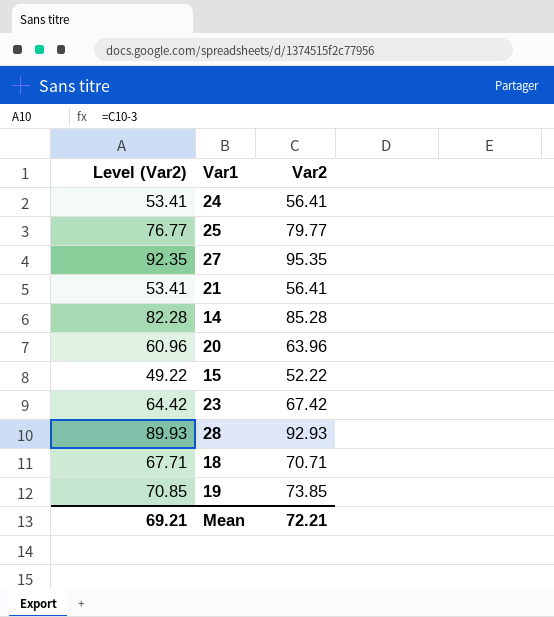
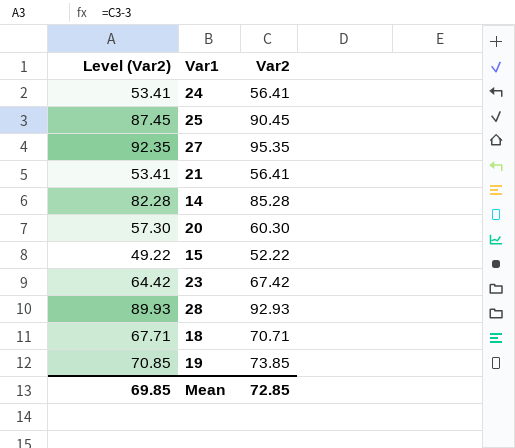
25 | Level (Var2): 76.77 -> 87.45
25 | Var2: 79.77 -> 90.45
20 | Level (Var2): 60.96 -> 57.30
20 | Var2: 63.96 -> 60.30
Mean | Level (Var2): 69.21 -> 69.85
Mean | Var2: 72.21 -> 72.85

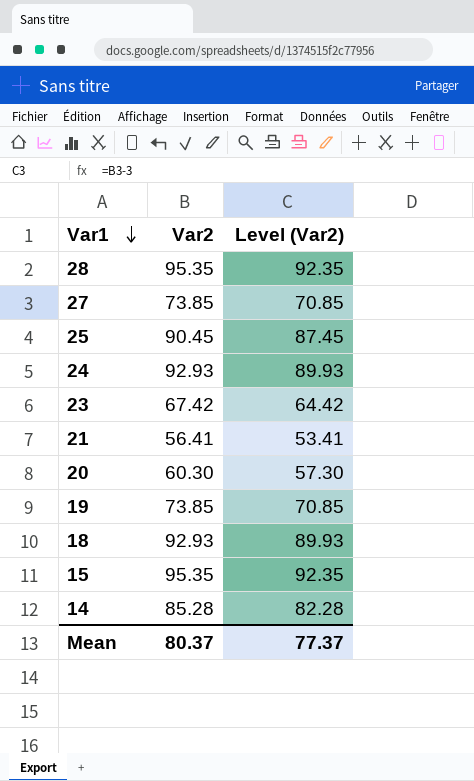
row order: none -> Var1 descending
column Level (Var2) | position: 1 -> 3
28 | Var2: 92.93 -> 95.35
28 | Level (Var2): 89.93 -> 92.35
27 | Var2: 95.35 -> 73.85
27 | Level (Var2): 92.35 -> 70.85
24 | Var2: 56.41 -> 92.93
24 | Level (Var2): 53.41 -> 89.93
18 | Var2: 70.71 -> 92.93
18 | Level (Var2): 67.71 -> 89.93
15 | Var2: 52.22 -> 95.35
15 | Level (Var2): 49.22 -> 92.35
Mean | Var2: 72.85 -> 80.37
Mean | Level (Var2): 69.85 -> 77.37

